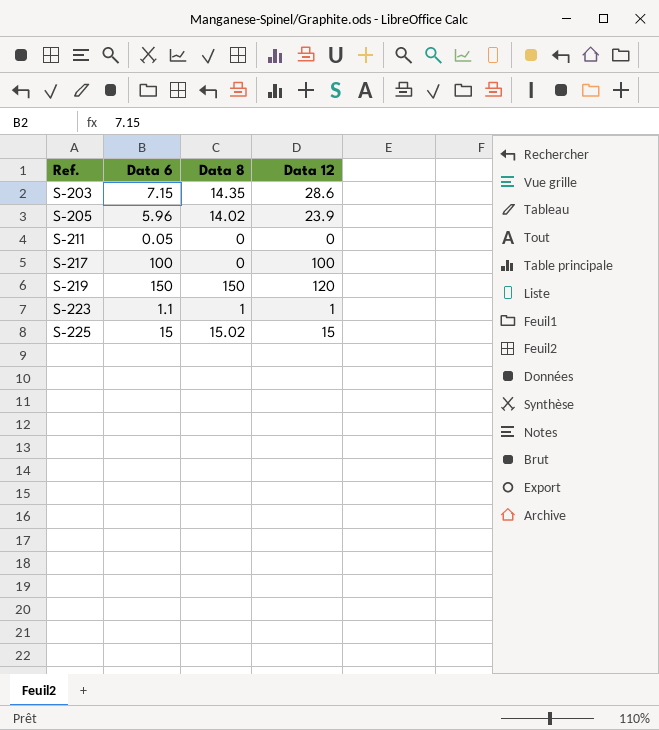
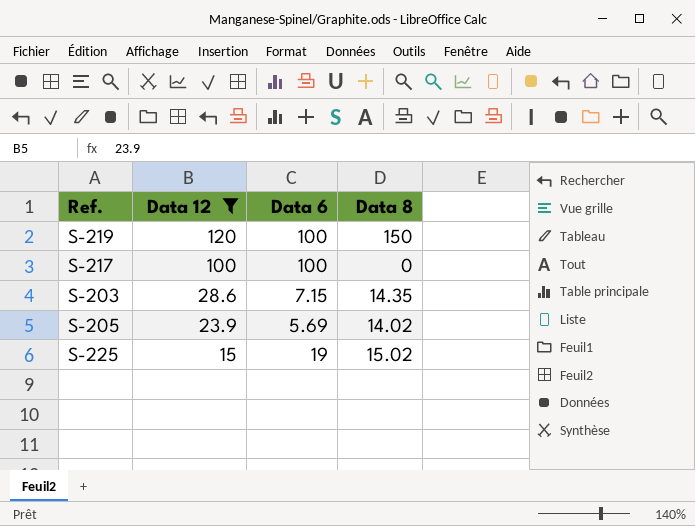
filter: none -> Data 12 >= 15
row order: Ref. ascending -> Data 12 descending
column Data 12 | position: 4 -> 2
S-219 | Data 6: 150 -> 100
S-205 | Data 6: 5.96 -> 5.69
S-225 | Data 6: 15 -> 19

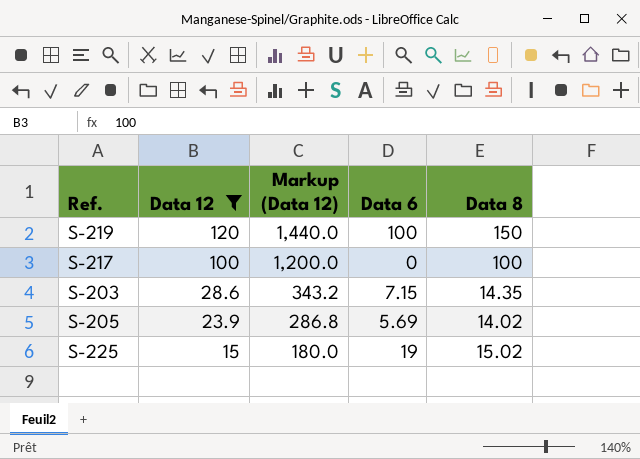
column Markup (Data 12) | formula: none -> [Data 12] * 12
S-217 | Data 6: 100 -> 0
S-217 | Data 8: 0 -> 100

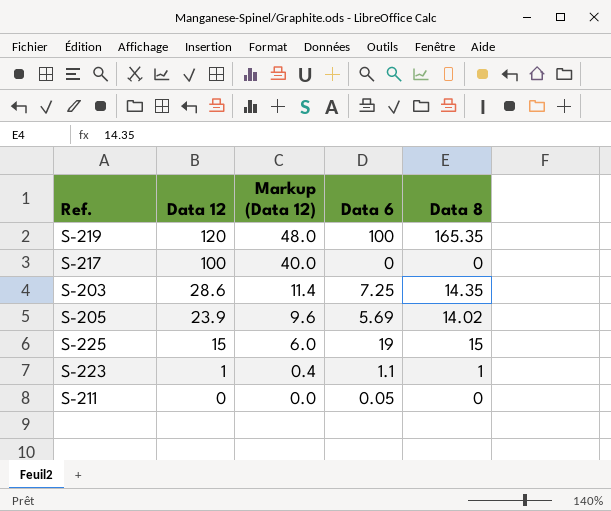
filter: Data 12 >= 15 -> none
column Markup (Data 12) | formula: [Data 12] * 12 -> [Data 12] * 0.4
S-219 | Data 8: 150 -> 165.35
S-217 | Data 8: 100 -> 0
S-203 | Data 6: 7.15 -> 7.25
S-225 | Data 8: 15.02 -> 15

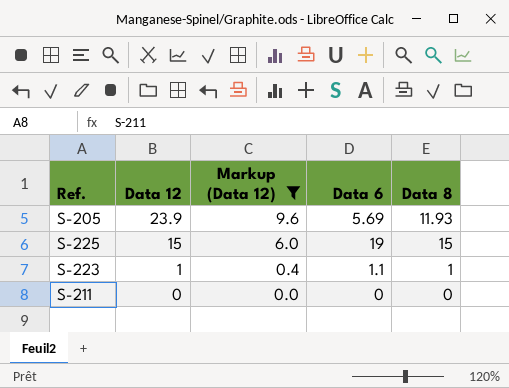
filter: none -> Markup (Data 12) <= 9.6
S-205 | Data 8: 14.02 -> 11.93
S-211 | Data 6: 0.05 -> 0

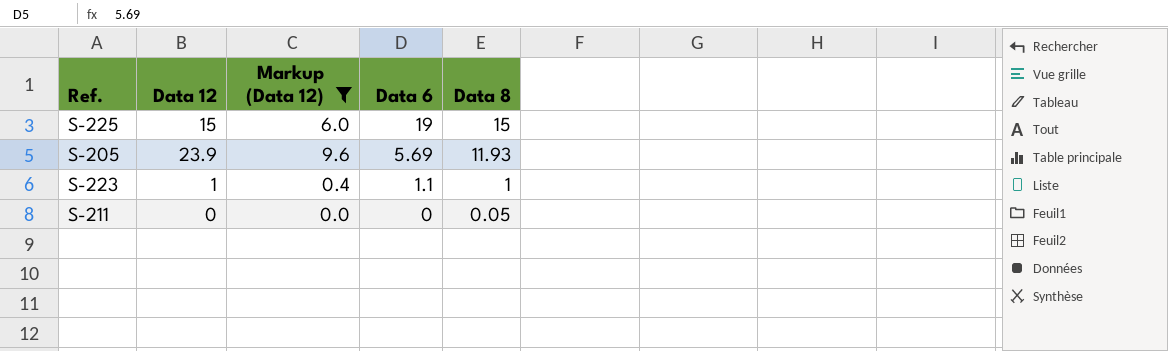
row order: Data 12 descending -> Data 6 descending
S-211 | Data 8: 0 -> 0.05

